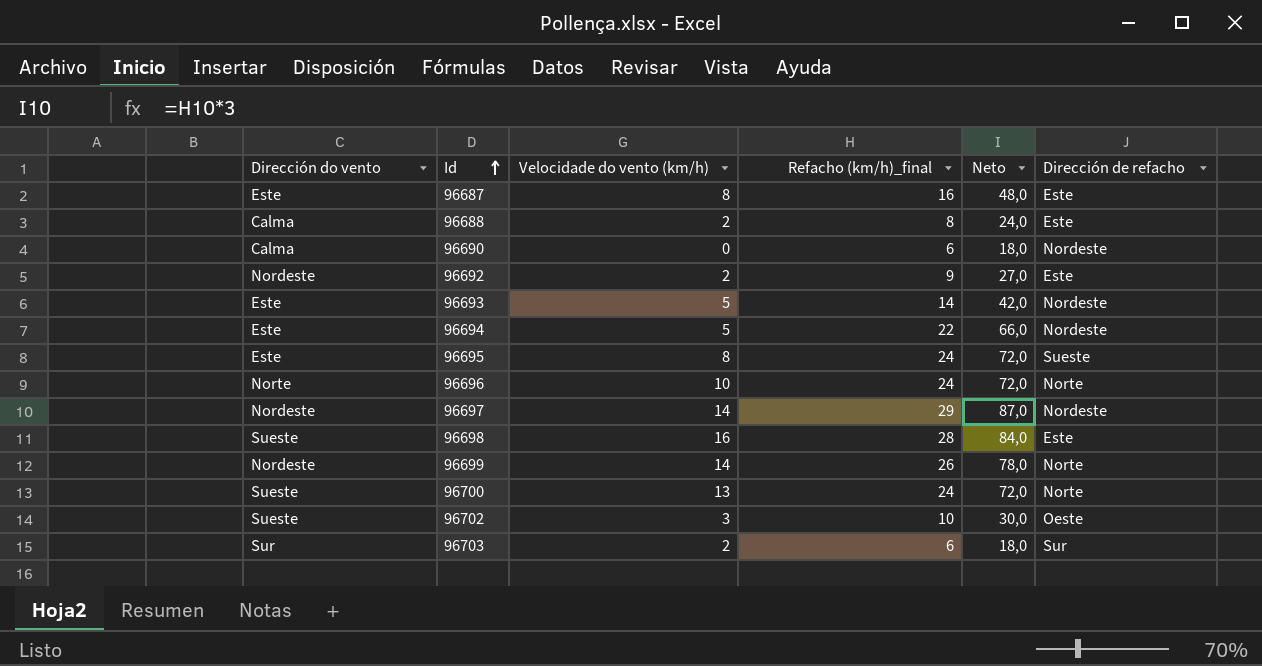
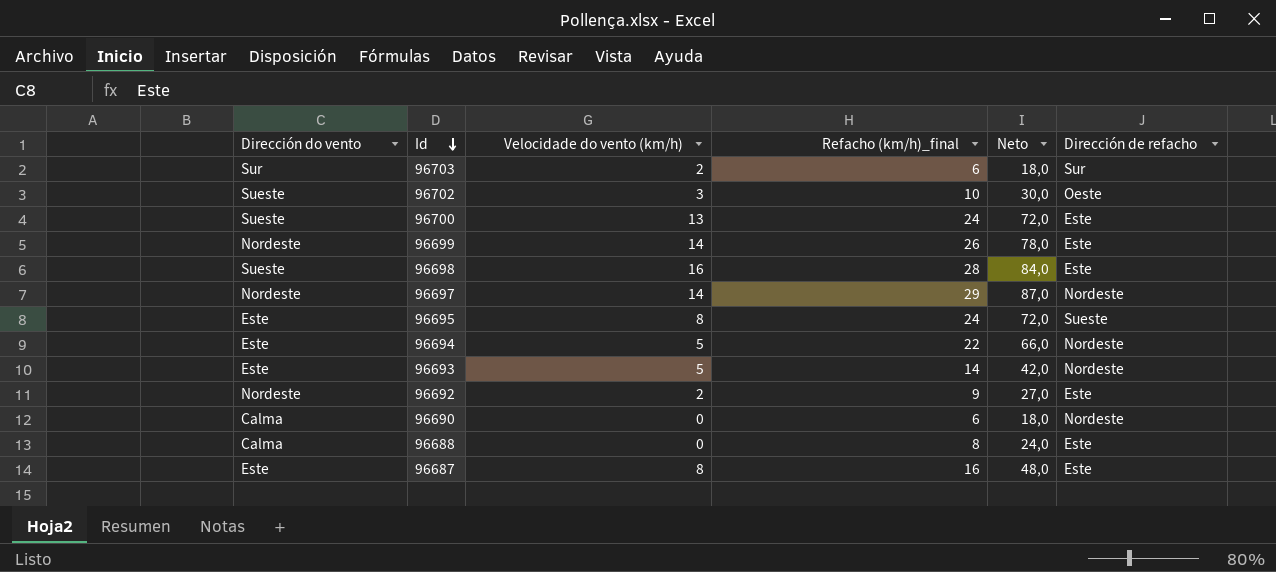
row order: Id ascending -> Id descending
row 96696: Norte | 10 | 24 | 72,0 | Norte -> none
96700 | Dirección de refacho: Norte -> Este
96699 | Dirección de refacho: Norte -> Este
96688 | Velocidade do vento (km/h): 2 -> 0

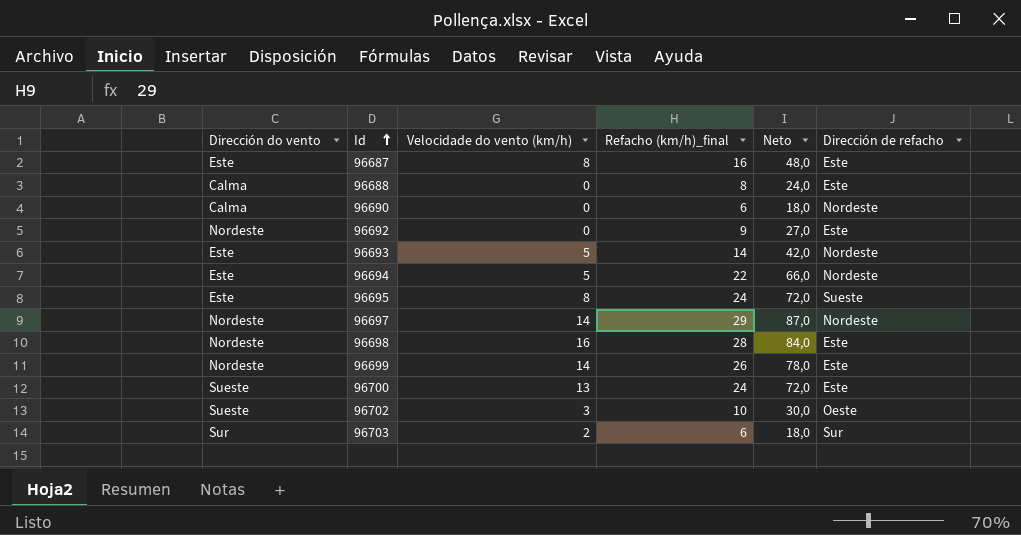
row order: Id descending -> Id ascending
96692 | Velocidade do vento (km/h): 2 -> 0
96698 | Dirección do vento: Sueste -> Nordeste

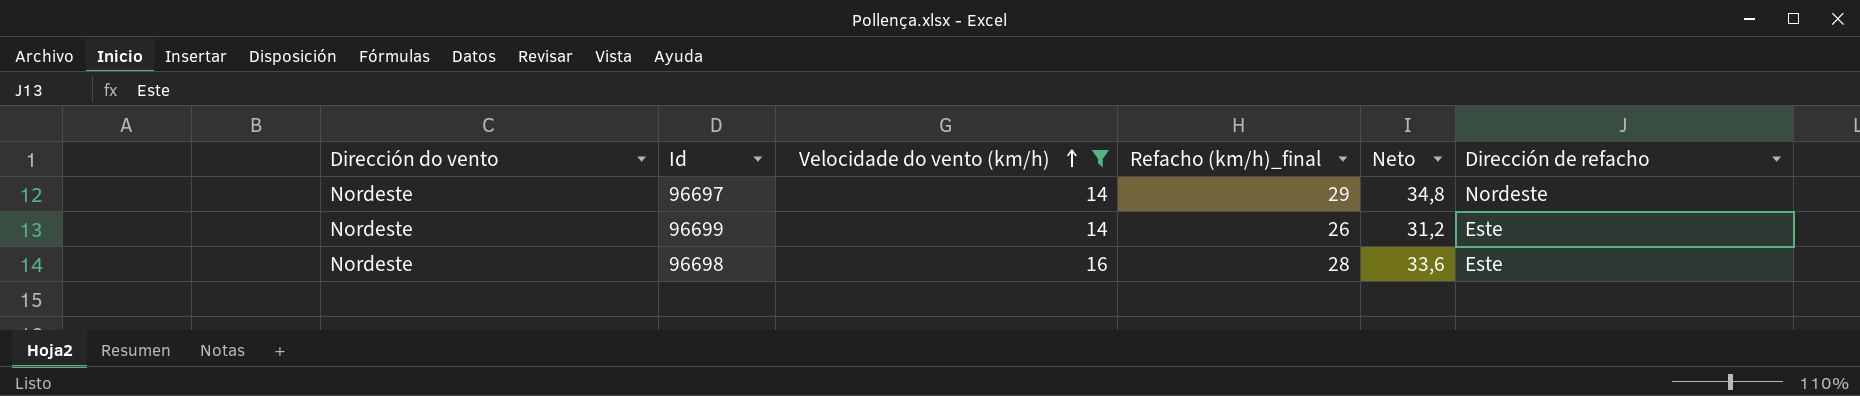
filter: none -> Velocidade do vento (km/h) >= 14
row order: Id ascending -> Velocidade do vento (km/h) ascending
column Neto | formula: [Refacho (km/h)_final] * 3 -> [Refacho (km/h)_final] * 1,2

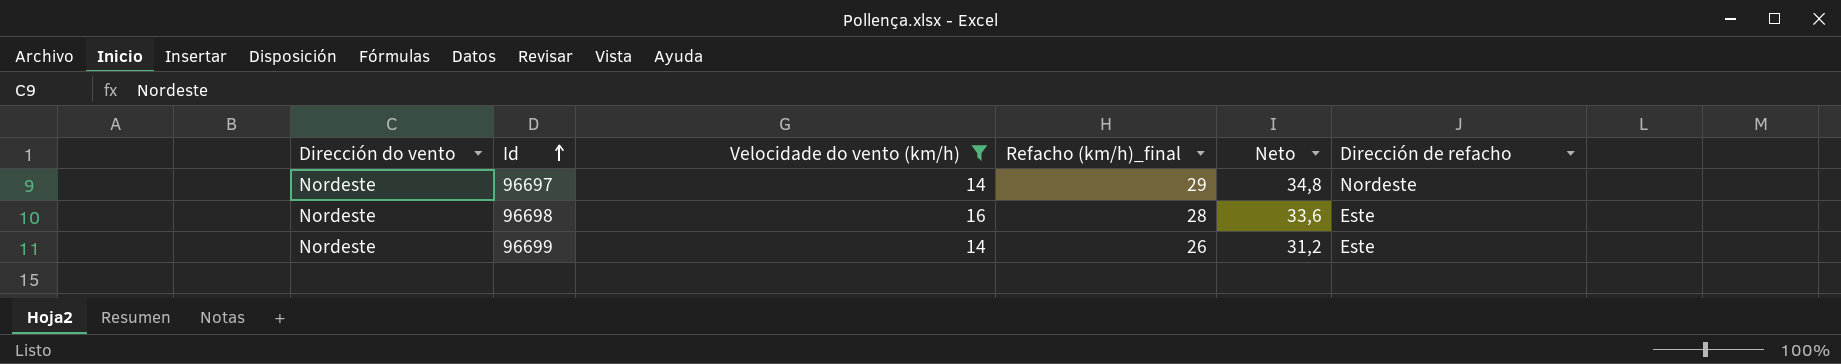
row order: Velocidade do vento (km/h) ascending -> Id ascending

